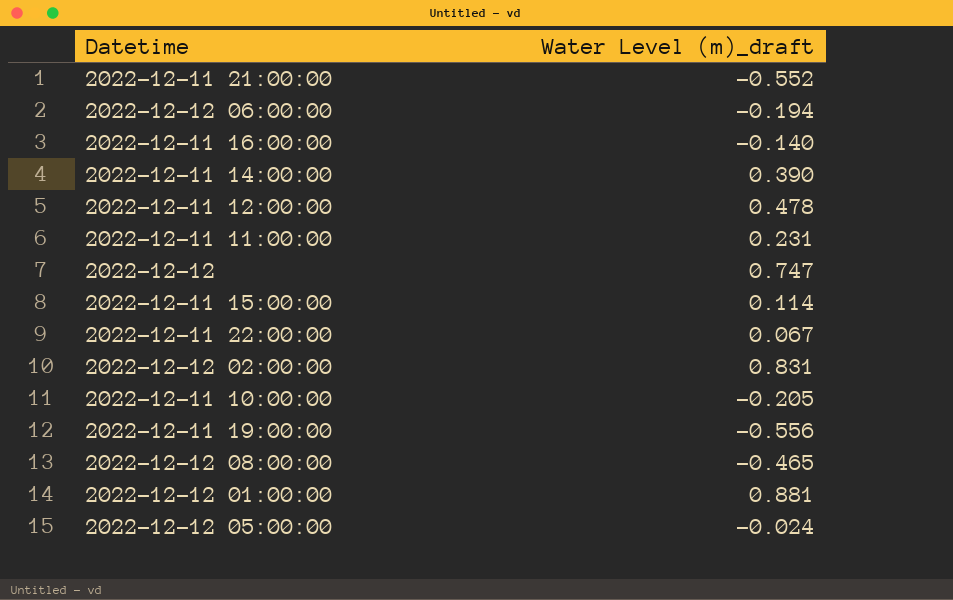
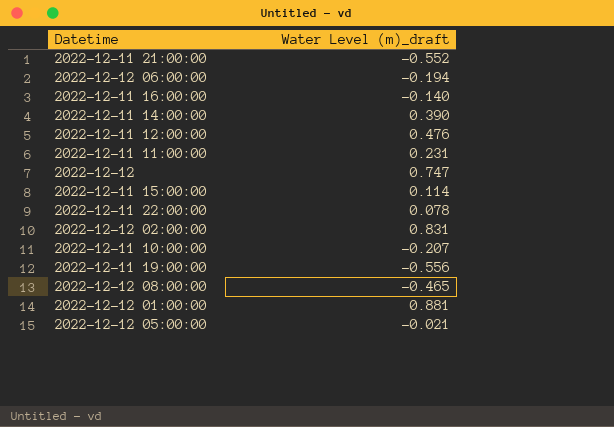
2022-12-11 12:00:00 | Water Level (m)_draft: 0.478 -> 0.476
2022-12-11 22:00:00 | Water Level (m)_draft: 0.067 -> 0.078
2022-12-11 10:00:00 | Water Level (m)_draft: -0.205 -> -0.207
2022-12-12 05:00:00 | Water Level (m)_draft: -0.024 -> -0.021

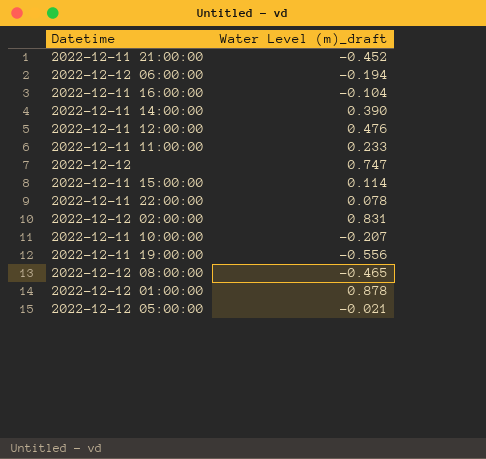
2022-12-11 21:00:00 | Water Level (m)_draft: -0.552 -> -0.452
2022-12-11 16:00:00 | Water Level (m)_draft: -0.140 -> -0.104
2022-12-11 11:00:00 | Water Level (m)_draft: 0.231 -> 0.233
2022-12-12 01:00:00 | Water Level (m)_draft: 0.881 -> 0.878

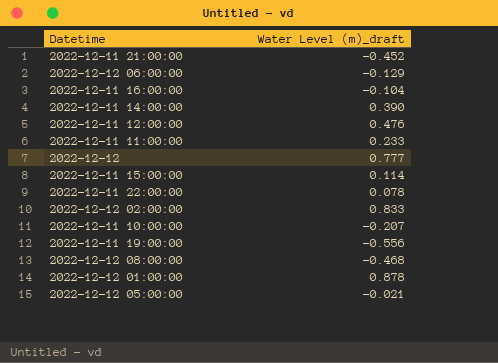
2022-12-12 06:00:00 | Water Level (m)_draft: -0.194 -> -0.129
2022-12-12 | Water Level (m)_draft: 0.747 -> 0.777
2022-12-12 02:00:00 | Water Level (m)_draft: 0.831 -> 0.833
2022-12-12 08:00:00 | Water Level (m)_draft: -0.465 -> -0.468

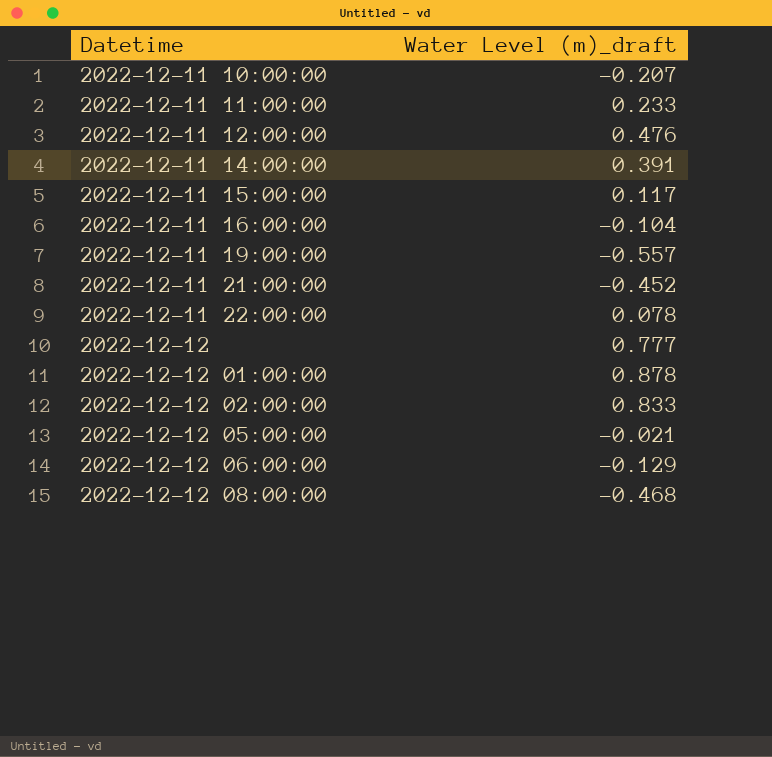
row order: none -> Datetime ascending
2022-12-11 14:00:00 | Water Level (m)_draft: 0.390 -> 0.391
2022-12-11 15:00:00 | Water Level (m)_draft: 0.114 -> 0.117
2022-12-11 19:00:00 | Water Level (m)_draft: -0.556 -> -0.557

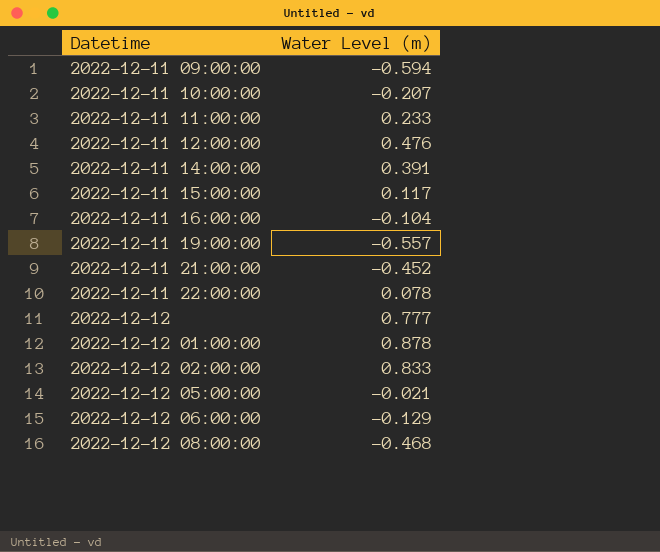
column name: Water Level (m)_draft -> Water Level (m)
row 2022-12-11 09:00:00: none -> -0.594

